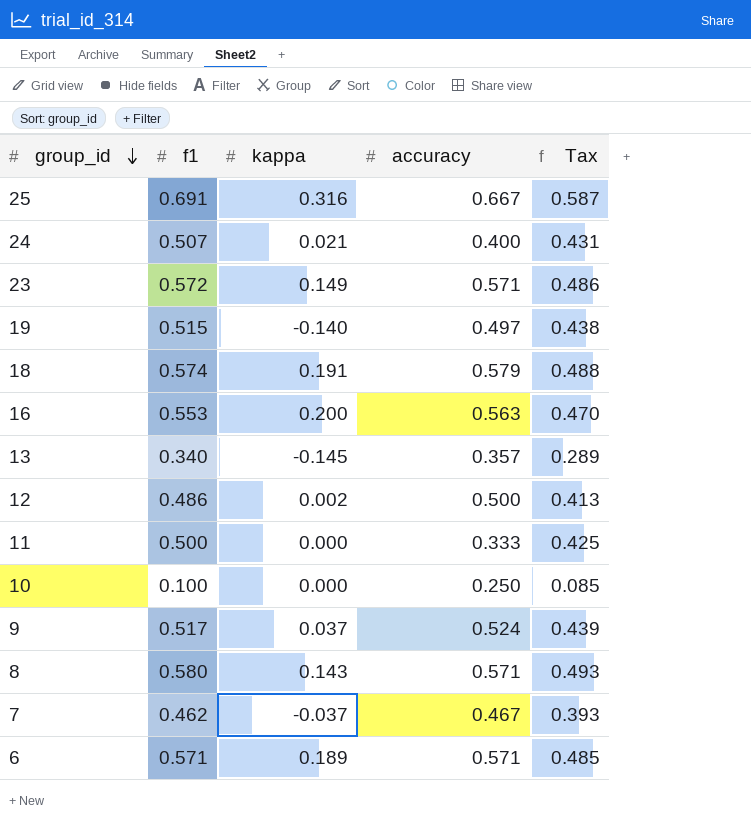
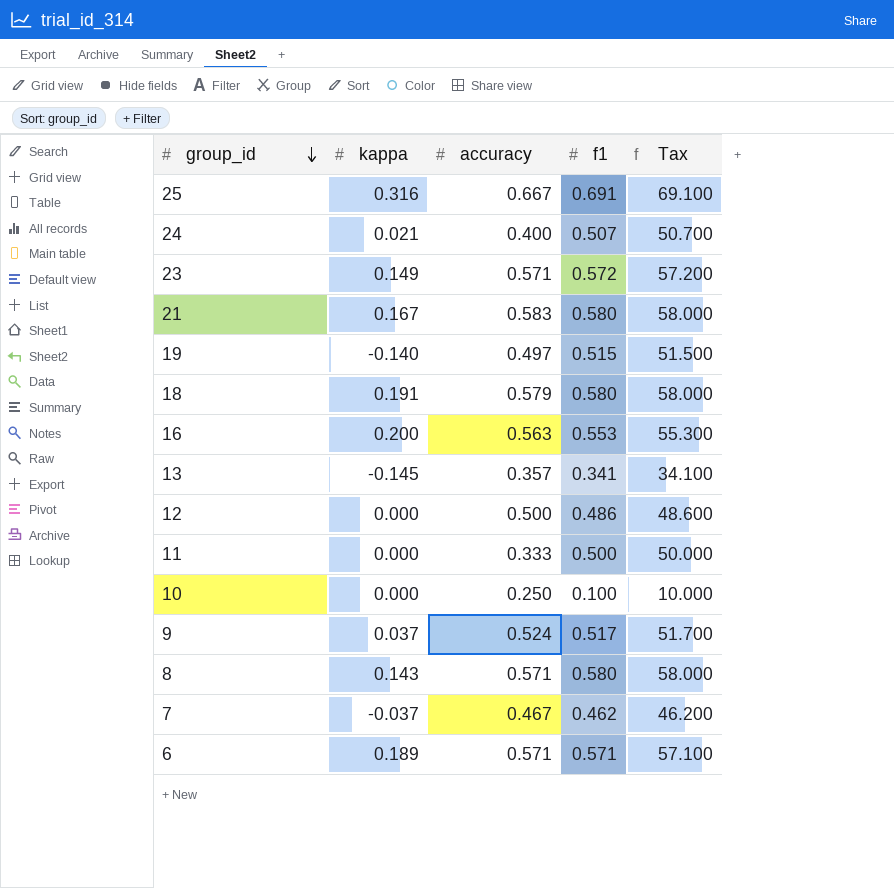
column f1 | position: 2 -> 4
column Tax | formula: [f1] * 0.85 -> [f1] * 100
row 21: none -> 0.167 | 0.583 | 0.580 | 58.000
18 | f1: 0.574 -> 0.580
13 | f1: 0.340 -> 0.341
12 | kappa: 0.002 -> 0.000

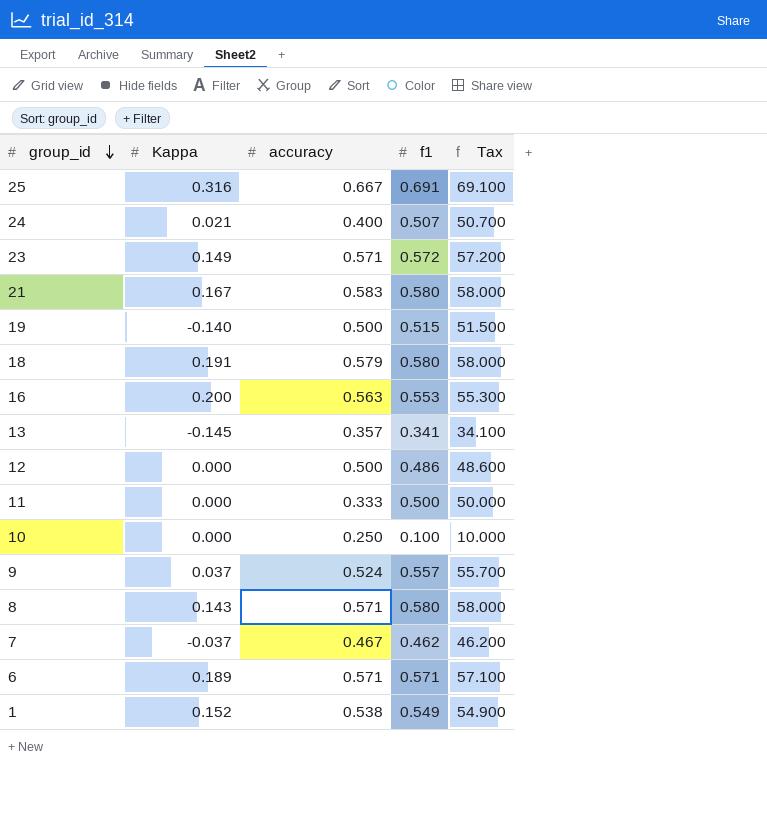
column name: kappa -> Kappa
19 | accuracy: 0.497 -> 0.500
9 | f1: 0.517 -> 0.557
9 | Tax: 51.700 -> 55.700
row 1: none -> 0.152 | 0.538 | 0.549 | 54.900

